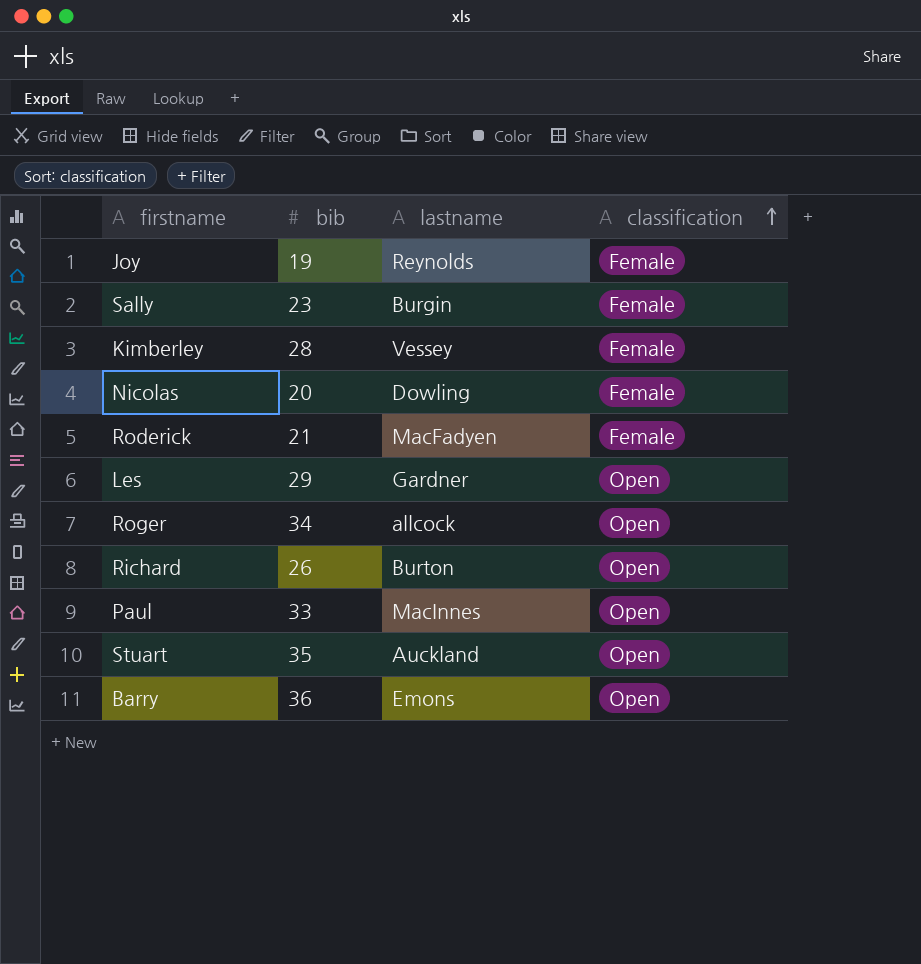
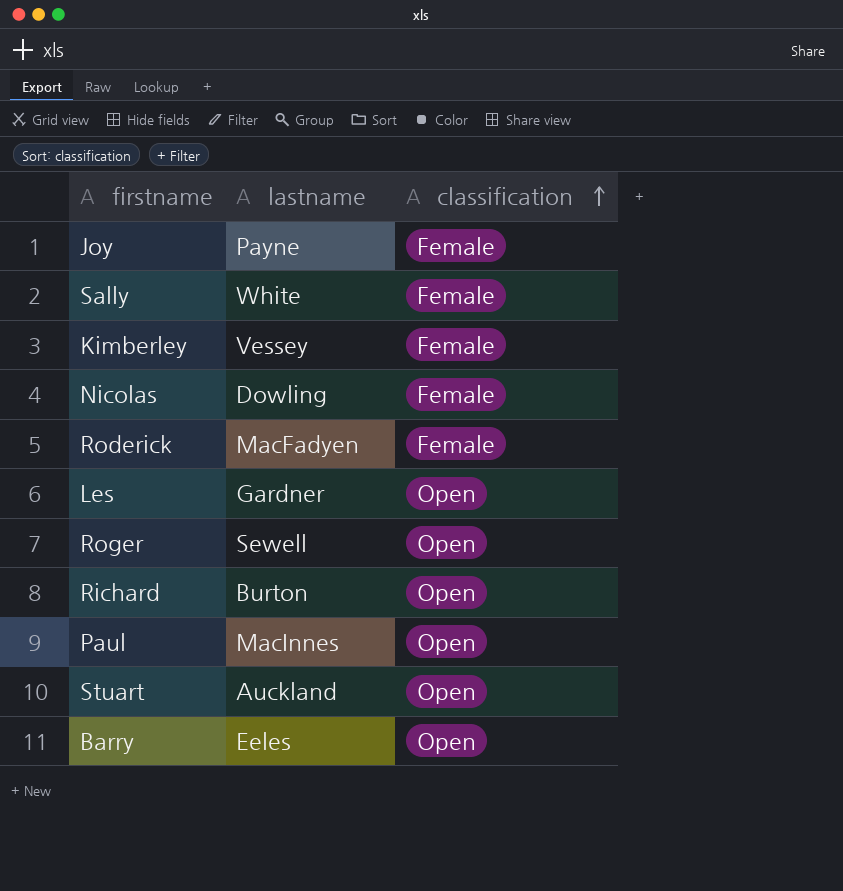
column bib | position: 2 -> none
Joy | lastname: Reynolds -> Payne
Sally | lastname: Burgin -> White
Roger | lastname: allcock -> Sewell
Barry | lastname: Emons -> Eeles

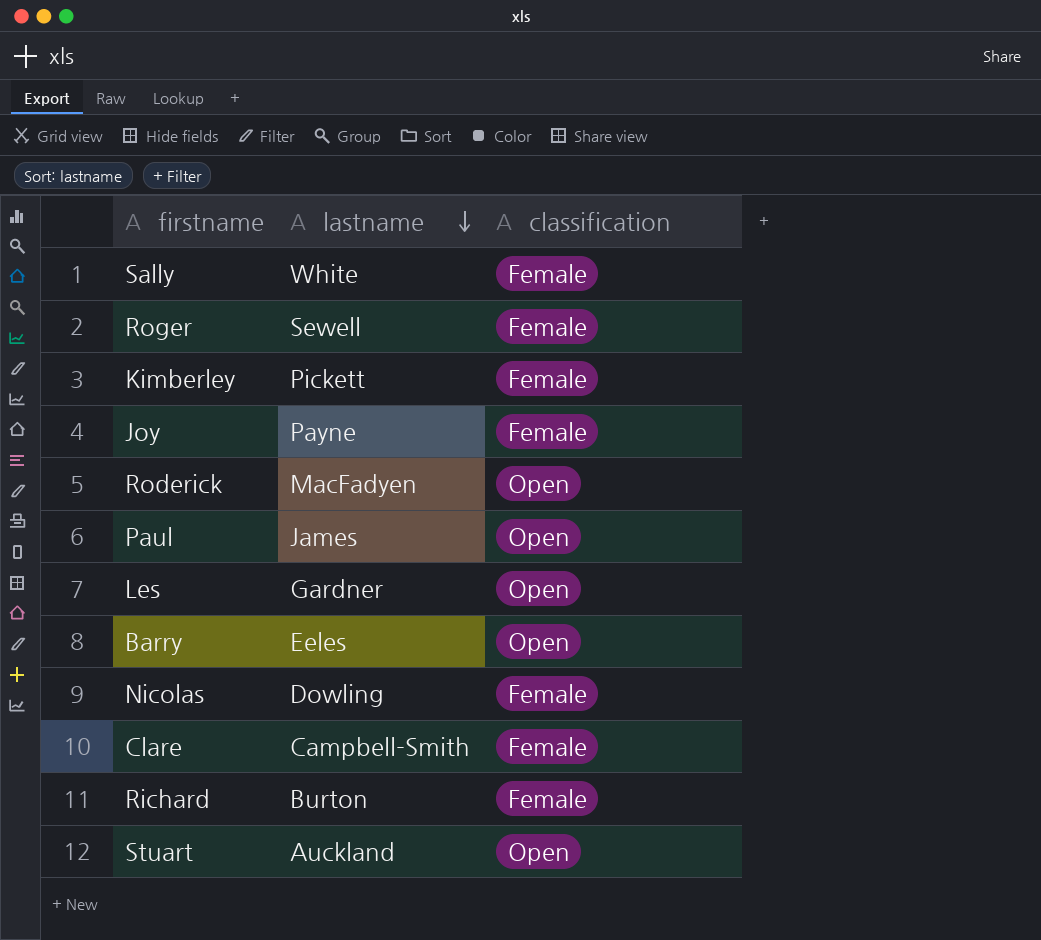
row order: classification ascending -> lastname descending
Roger | classification: Open -> Female
Kimberley | lastname: Vessey -> Pickett
Roderick | classification: Female -> Open
Paul | lastname: MacInnes -> James
row Clare: none -> Campbell-Smith | Female
Richard | classification: Open -> Female

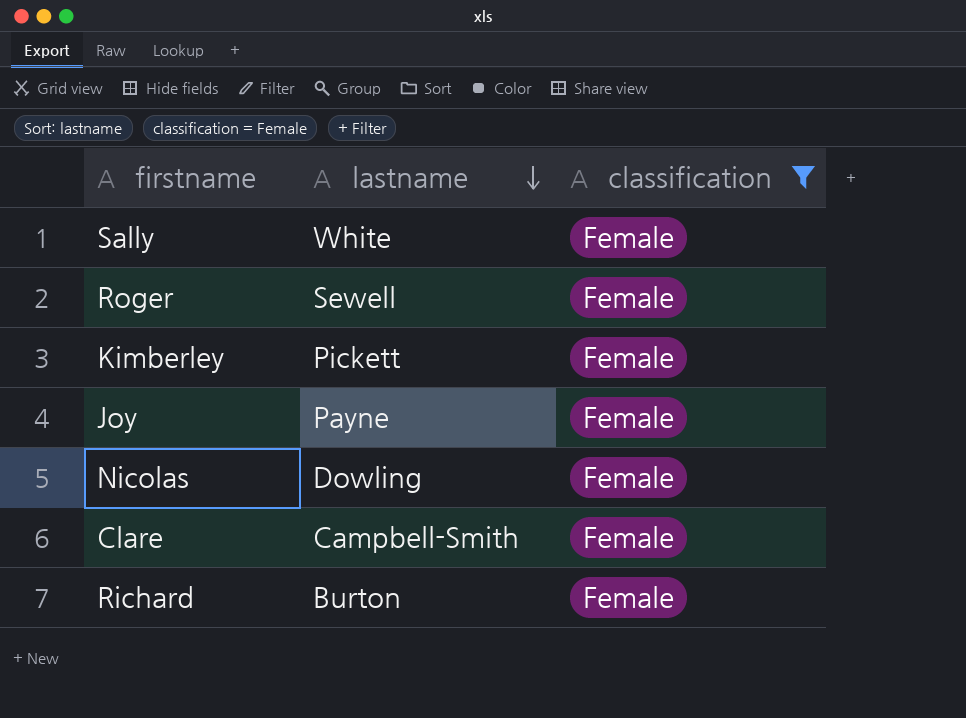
filter: none -> classification = Female

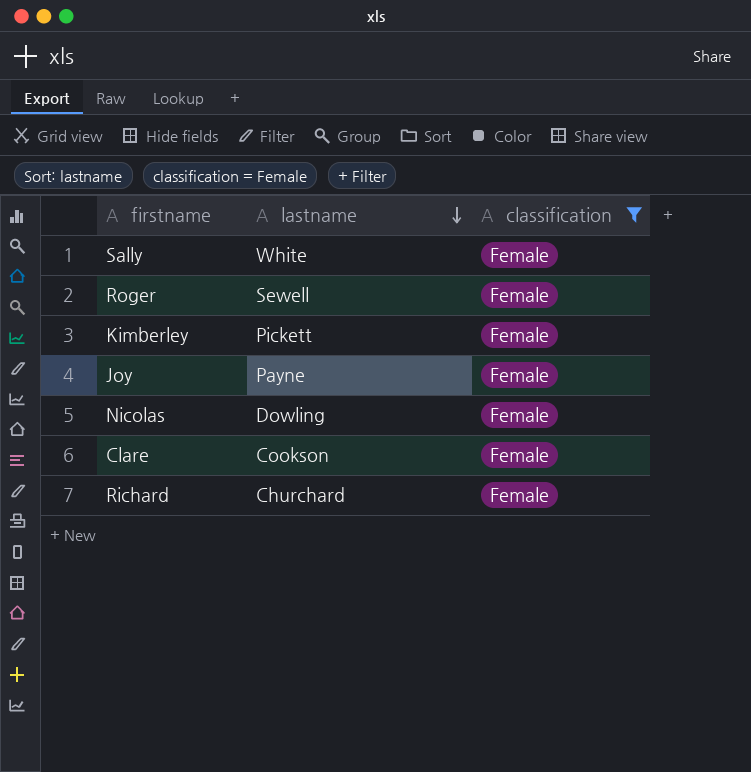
Clare | lastname: Campbell-Smith -> Cookson
Richard | lastname: Burton -> Churchard

